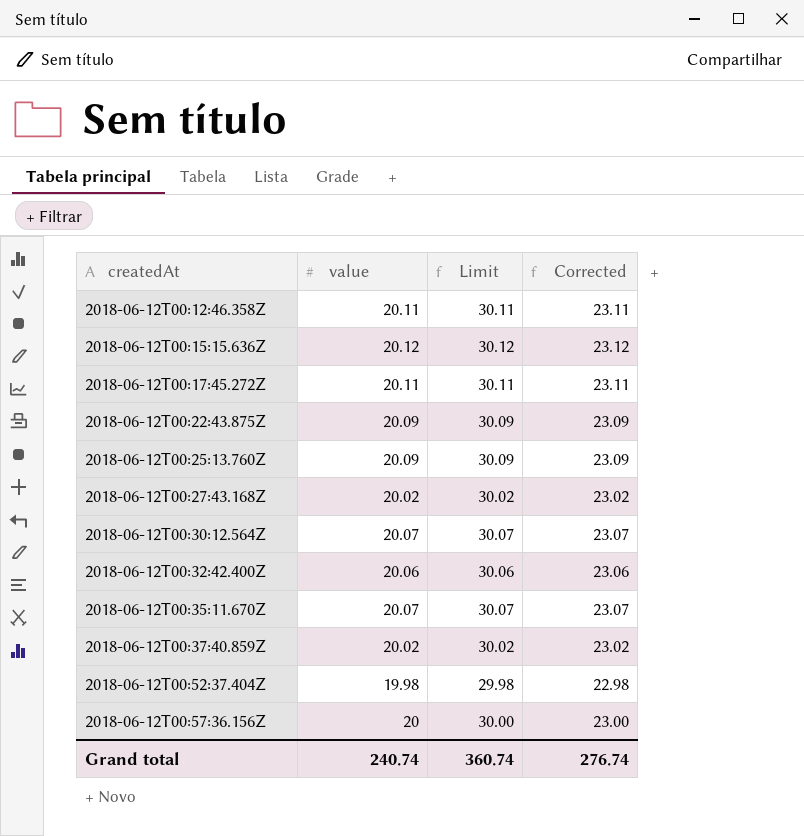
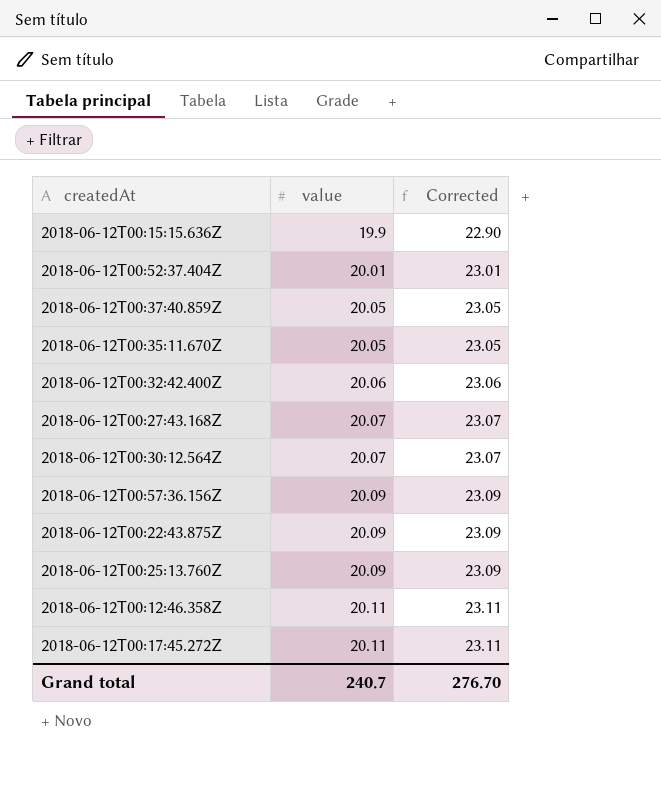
row order: createdAt ascending -> value ascending
column Limit | formula: [value] + 10 -> none
2018-06-12T00:15:15.636Z | value: 20.12 -> 19.9
2018-06-12T00:15:15.636Z | Corrected: 23.12 -> 22.90
2018-06-12T00:52:37.404Z | value: 19.98 -> 20.01
2018-06-12T00:52:37.404Z | Corrected: 22.98 -> 23.01
2018-06-12T00:37:40.859Z | value: 20.02 -> 20.05
2018-06-12T00:37:40.859Z | Corrected: 23.02 -> 23.05
2018-06-12T00:35:11.670Z | value: 20.07 -> 20.05
2018-06-12T00:35:11.670Z | Corrected: 23.07 -> 23.05
2018-06-12T00:27:43.168Z | value: 20.02 -> 20.07
2018-06-12T00:27:43.168Z | Corrected: 23.02 -> 23.07
2018-06-12T00:57:36.156Z | value: 20 -> 20.09
2018-06-12T00:57:36.156Z | Corrected: 23.00 -> 23.09
Grand total | value: 240.74 -> 240.7
Grand total | Corrected: 276.74 -> 276.70

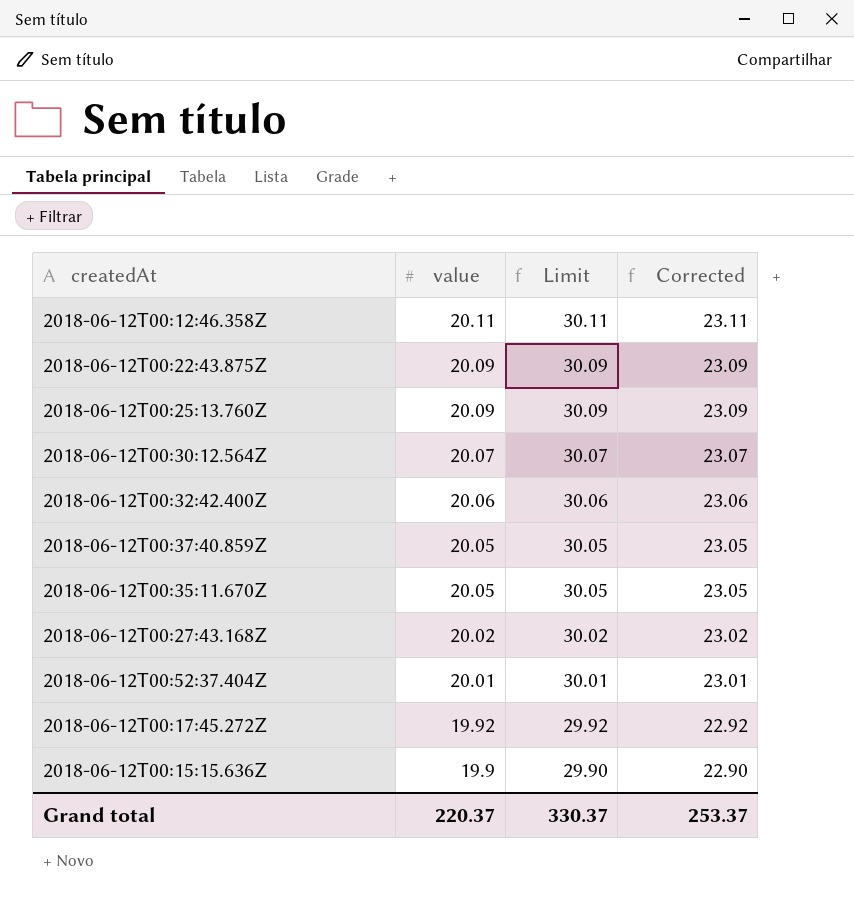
row order: value ascending -> value descending
column Limit | formula: none -> [value] + 10
row 2018-06-12T00:57:36.156Z: 20.09 | 23.09 -> none
2018-06-12T00:27:43.168Z | value: 20.07 -> 20.02
2018-06-12T00:27:43.168Z | Corrected: 23.07 -> 23.02
2018-06-12T00:17:45.272Z | value: 20.11 -> 19.92
2018-06-12T00:17:45.272Z | Corrected: 23.11 -> 22.92
Grand total | value: 240.7 -> 220.37
Grand total | Corrected: 276.70 -> 253.37

